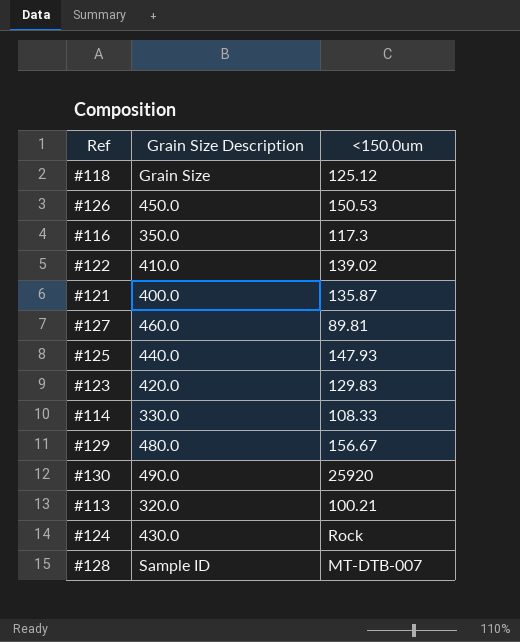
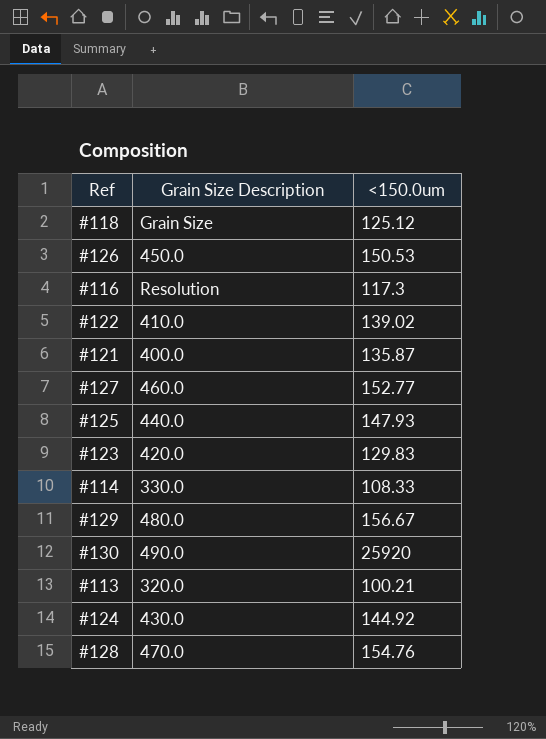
#116 | Grain Size Description: 350.0 -> Resolution
#127 | <150.0um: 89.81 -> 152.77
#124 | <150.0um: Rock -> 144.92
#128 | Grain Size Description: Sample ID -> 470.0
#128 | <150.0um: MT-DTB-007 -> 154.76

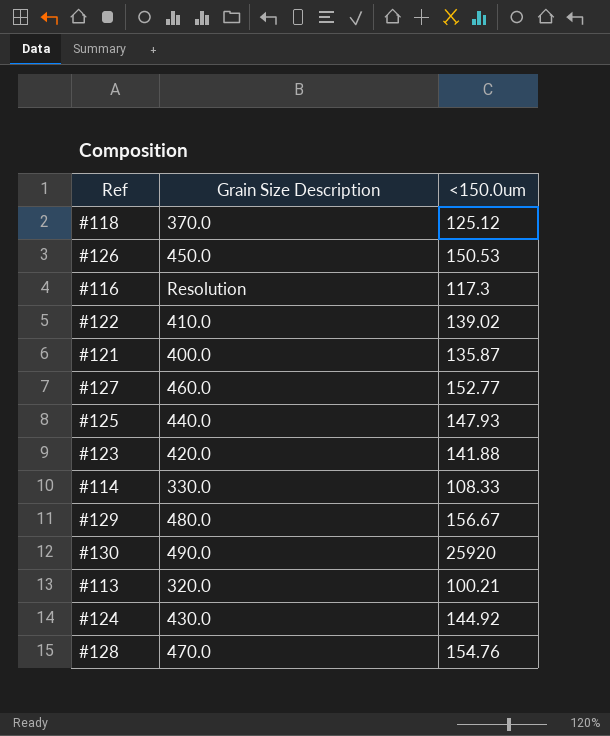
#118 | Grain Size Description: Grain Size -> 370.0
#123 | <150.0um: 129.83 -> 141.88

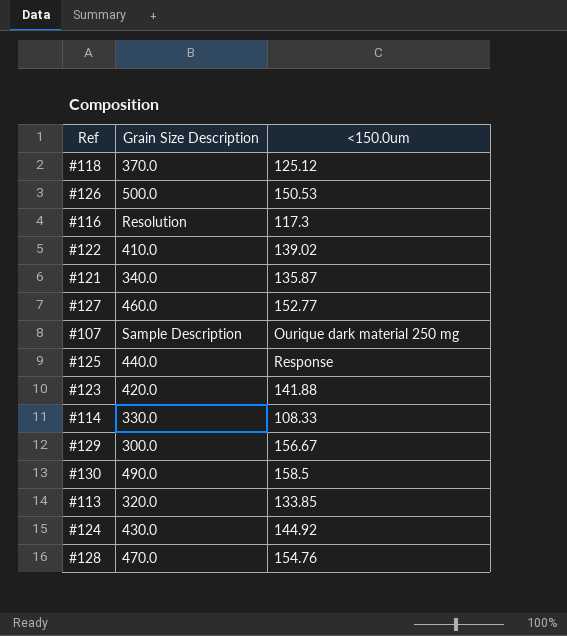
#126 | Grain Size Description: 450.0 -> 500.0
#121 | Grain Size Description: 400.0 -> 340.0
row #107: none -> Sample Description | Ourique dark material 250 mg
#125 | <150.0um: 147.93 -> Response
#129 | Grain Size Description: 480.0 -> 300.0
#130 | <150.0um: 25920 -> 158.5
#113 | <150.0um: 100.21 -> 133.85

